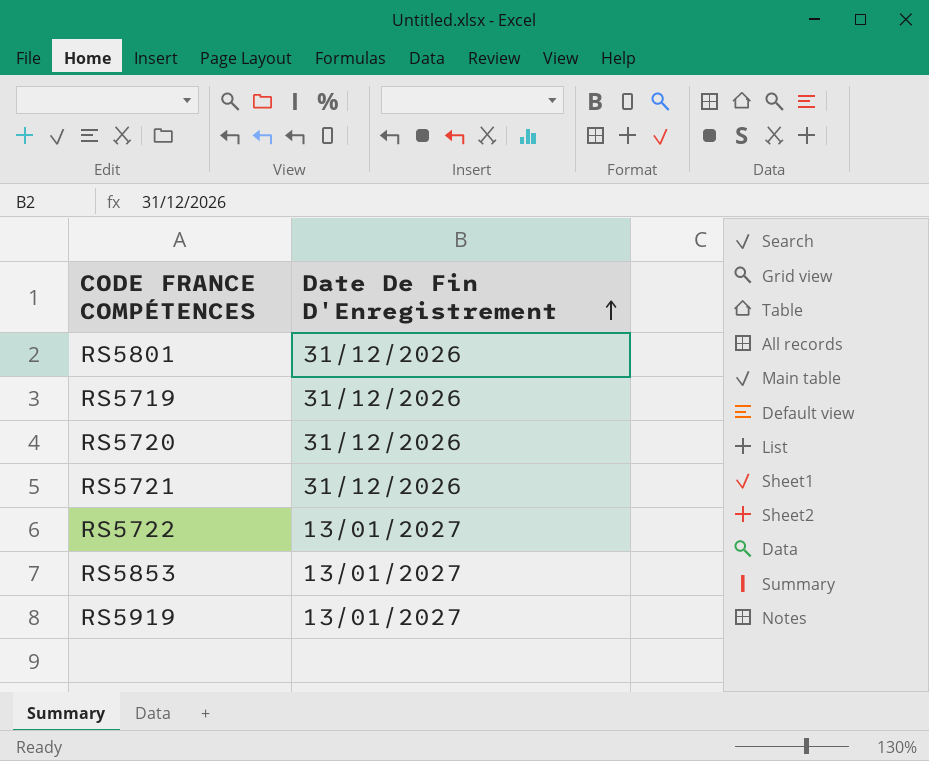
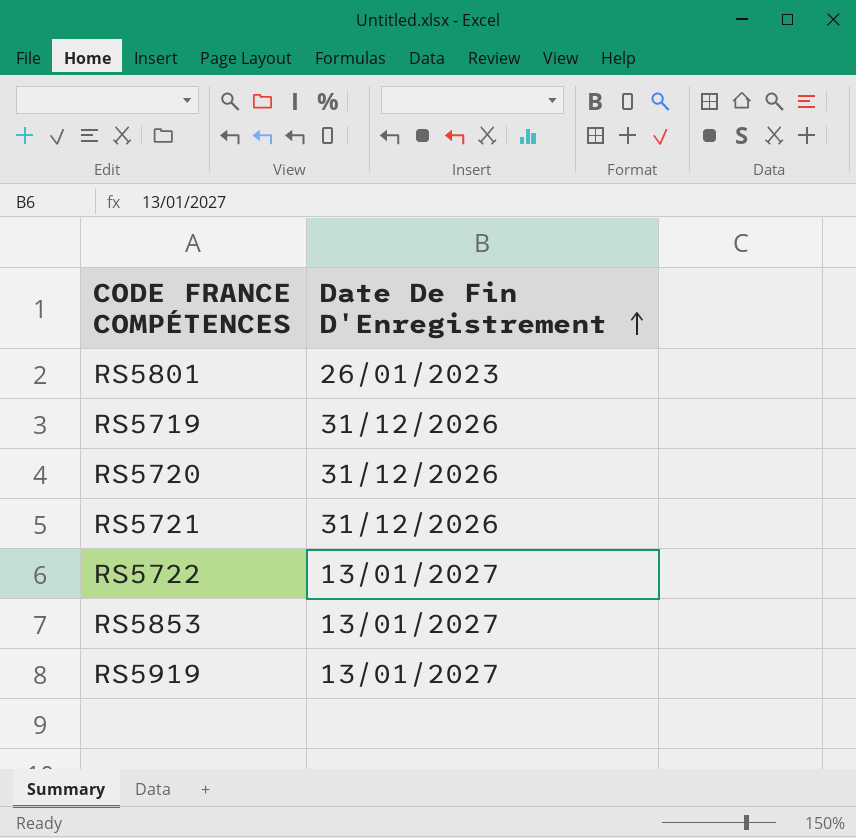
RS5801 | Date De Fin D'Enregistrement: 31/12/2026 -> 26/01/2023

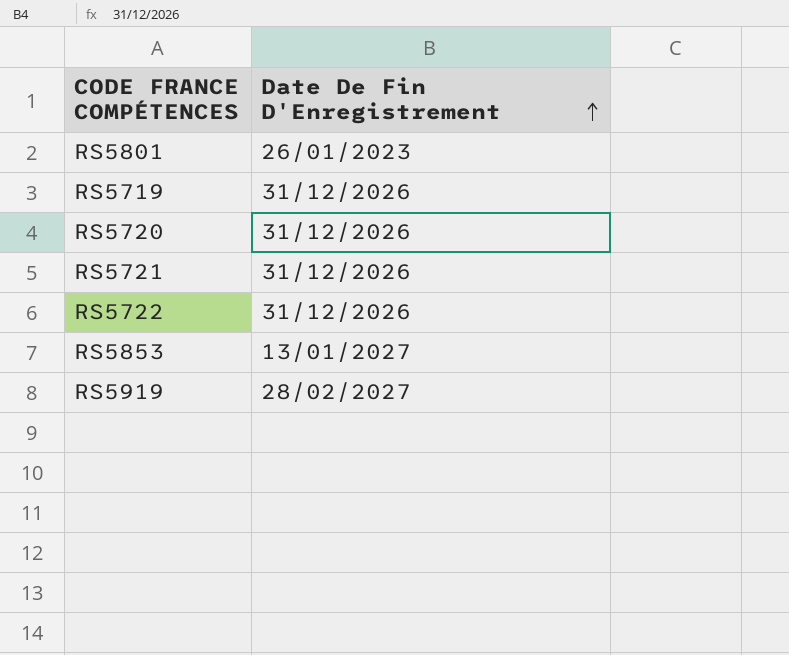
RS5722 | Date De Fin D'Enregistrement: 13/01/2027 -> 31/12/2026
RS5919 | Date De Fin D'Enregistrement: 13/01/2027 -> 28/02/2027

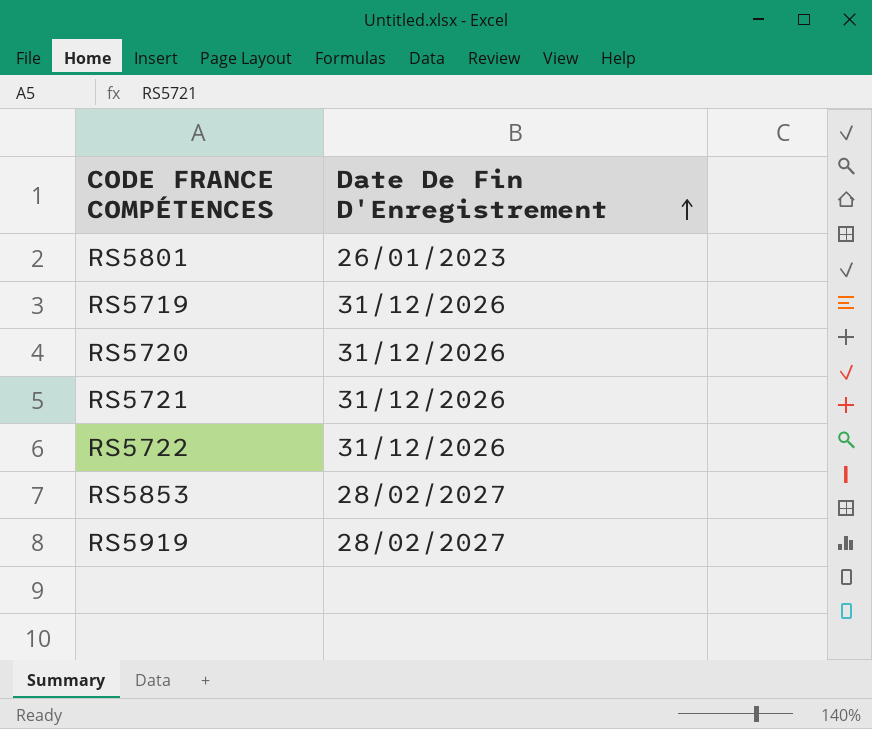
RS5853 | Date De Fin D'Enregistrement: 13/01/2027 -> 28/02/2027

